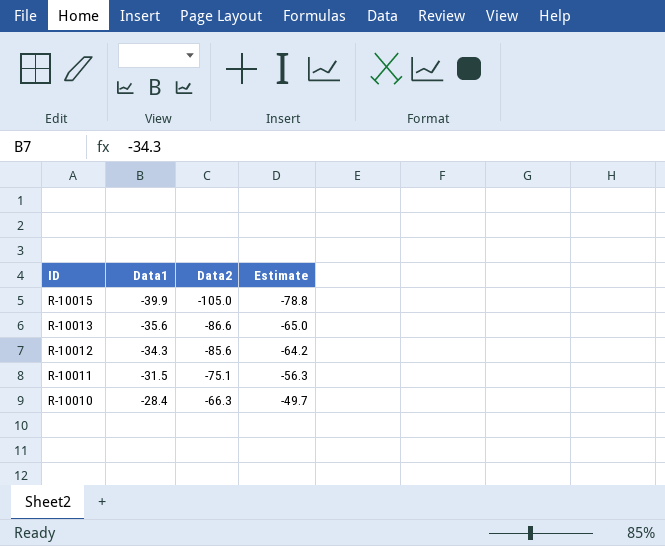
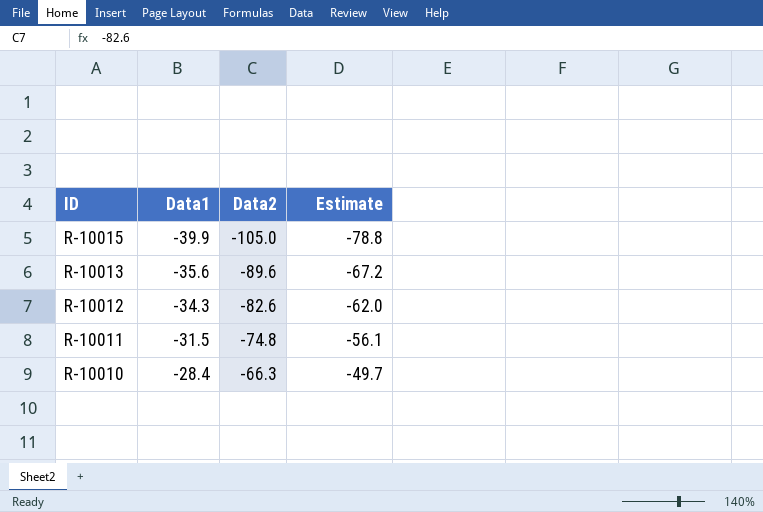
R-10013 | Data2: -86.6 -> -89.6
R-10013 | Estimate: -65.0 -> -67.2
R-10012 | Data2: -85.6 -> -82.6
R-10012 | Estimate: -64.2 -> -62.0
R-10011 | Data2: -75.1 -> -74.8
R-10011 | Estimate: -56.3 -> -56.1

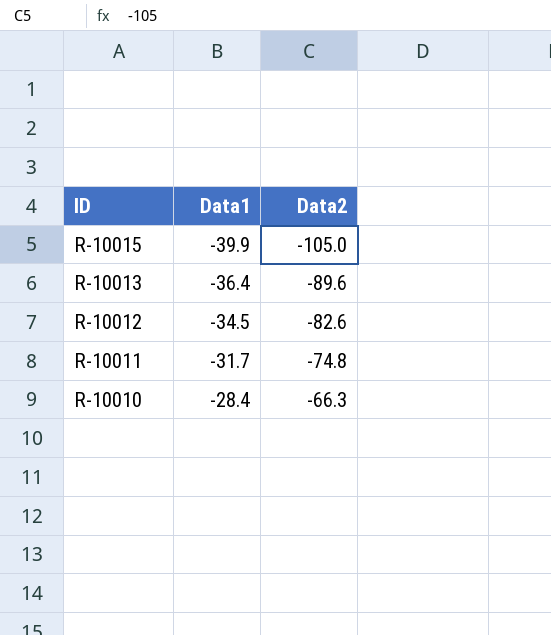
column Estimate | formula: [Data2] * 0.75 -> none
R-10013 | Data1: -35.6 -> -36.4
R-10012 | Data1: -34.3 -> -34.5
R-10011 | Data1: -31.5 -> -31.7

